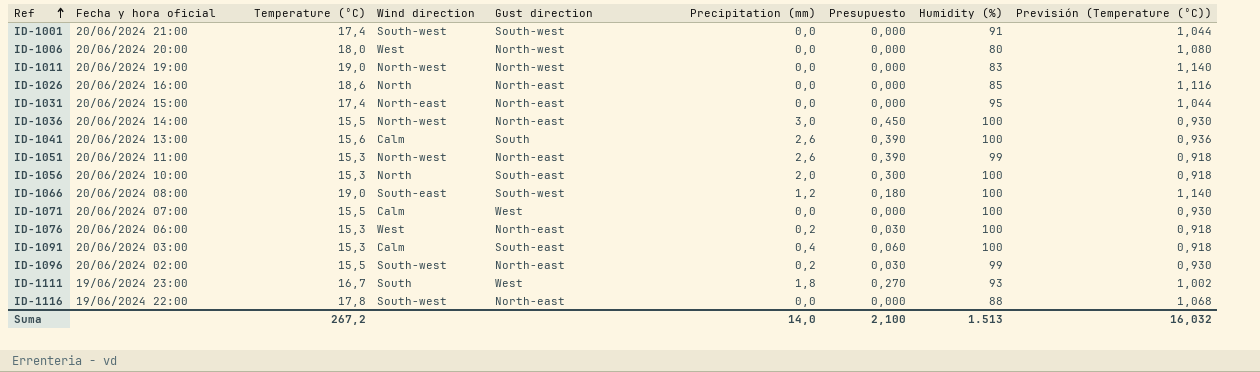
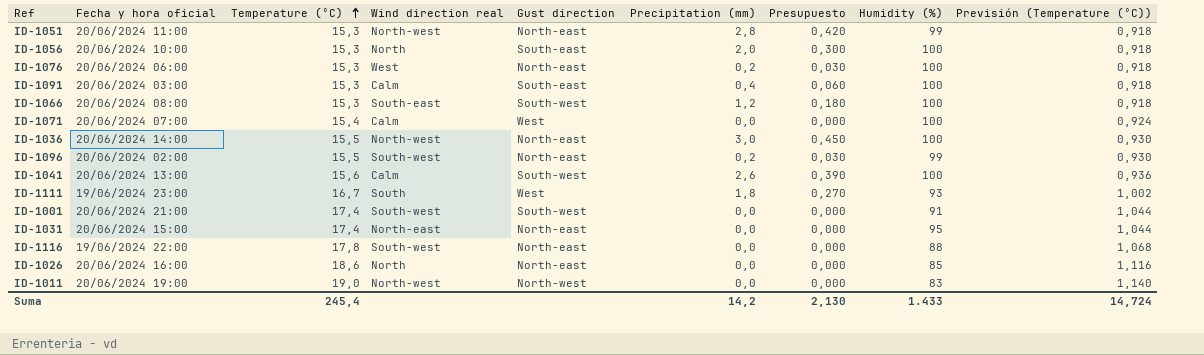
row order: Ref ascending -> Temperature (ºC) ascending
column name: Wind direction -> Wind direction real
row ID-1006: 20/06/2024 20:00 | 18,0 | West | North-west | 0,0 | 0,000 | 80 | 1,080 -> none
ID-1051 | Precipitation (mm): 2,6 -> 2,8
ID-1051 | Presupuesto: 0,390 -> 0,420
ID-1066 | Temperature (ºC): 19,0 -> 15,3
ID-1066 | Previsión (Temperature (ºC)): 1,140 -> 0,918
ID-1071 | Temperature (ºC): 15,5 -> 15,4
ID-1071 | Previsión (Temperature (ºC)): 0,930 -> 0,924
ID-1041 | Gust direction: South -> South-west
Suma | Temperature (ºC): 267,2 -> 245,4
Suma | Precipitation (mm): 14,0 -> 14,2
Suma | Presupuesto: 2,100 -> 2,130
Suma | Humidity (%): 1.513 -> 1.433
Suma | Previsión (Temperature (ºC)): 16,032 -> 14,724

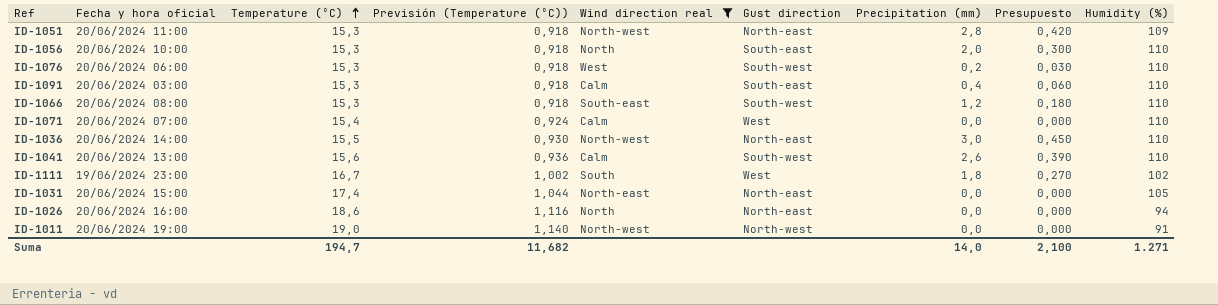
filter: none -> Wind direction real != South-west
column Previsión (Temperature (ºC)) | position: 9 -> 4
ID-1051 | Humidity (%): 99 -> 109
ID-1056 | Humidity (%): 100 -> 110
ID-1076 | Gust direction: North-east -> South-west
ID-1076 | Humidity (%): 100 -> 110
ID-1091 | Humidity (%): 100 -> 110
ID-1066 | Humidity (%): 100 -> 110
ID-1071 | Humidity (%): 100 -> 110
ID-1036 | Humidity (%): 100 -> 110
ID-1041 | Humidity (%): 100 -> 110
ID-1111 | Humidity (%): 93 -> 102
ID-1031 | Humidity (%): 95 -> 105
ID-1026 | Humidity (%): 85 -> 94
ID-1011 | Humidity (%): 83 -> 91
Suma | Temperature (ºC): 245,4 -> 194,7
Suma | Previsión (Temperature (ºC)): 14,724 -> 11,682
Suma | Precipitation (mm): 14,2 -> 14,0
Suma | Presupuesto: 2,130 -> 2,100
Suma | Humidity (%): 1.433 -> 1.271

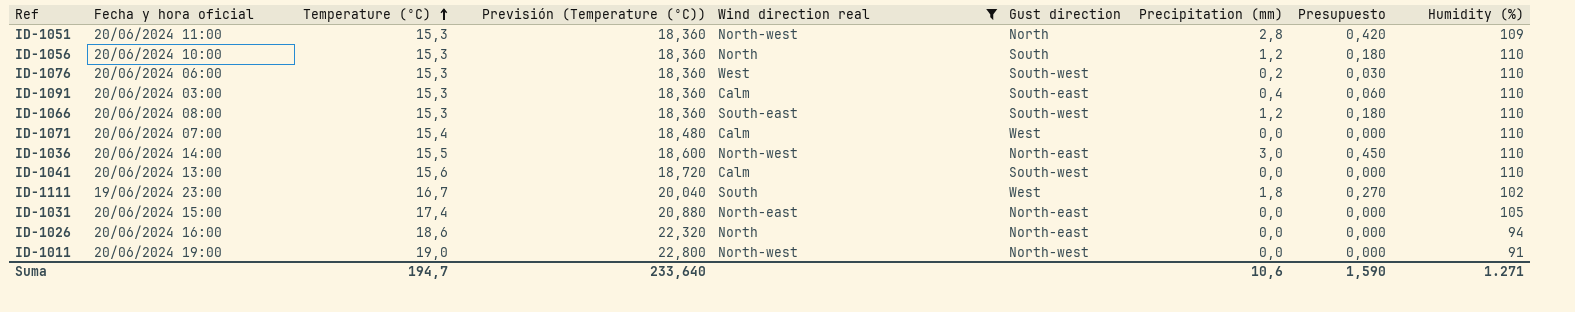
column Previsión (Temperature (ºC)) | formula: [Temperature (ºC)] * 0,06 -> [Temperature (ºC)] * 1,2
ID-1051 | Gust direction: North-east -> North
ID-1056 | Gust direction: South-east -> South
ID-1056 | Precipitation (mm): 2,0 -> 1,2
ID-1056 | Presupuesto: 0,300 -> 0,180
ID-1041 | Precipitation (mm): 2,6 -> 0,0
ID-1041 | Presupuesto: 0,390 -> 0,000
Suma | Previsión (Temperature (ºC)): 11,682 -> 233,640
Suma | Precipitation (mm): 14,0 -> 10,6
Suma | Presupuesto: 2,100 -> 1,590

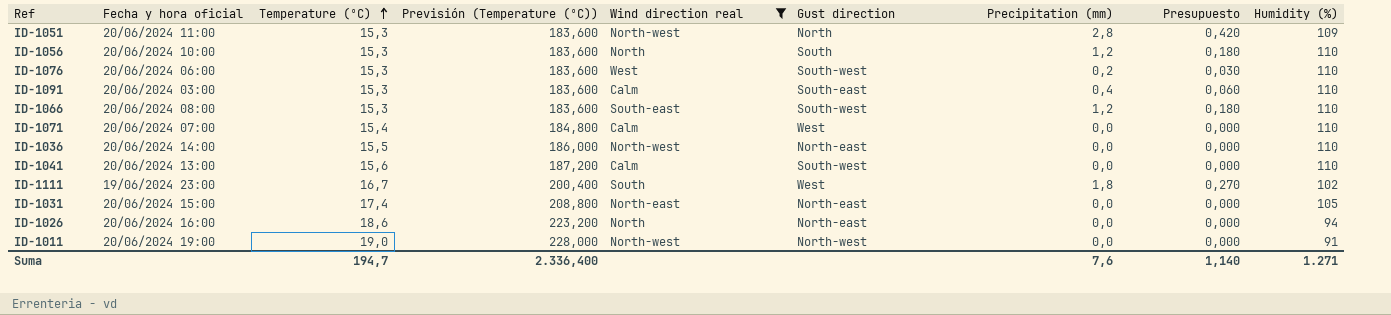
column Previsión (Temperature (ºC)) | formula: [Temperature (ºC)] * 1,2 -> [Temperature (ºC)] * 12
ID-1036 | Precipitation (mm): 3,0 -> 0,0
ID-1036 | Presupuesto: 0,450 -> 0,000
Suma | Previsión (Temperature (ºC)): 233,640 -> 2.336,400
Suma | Precipitation (mm): 10,6 -> 7,6
Suma | Presupuesto: 1,590 -> 1,140

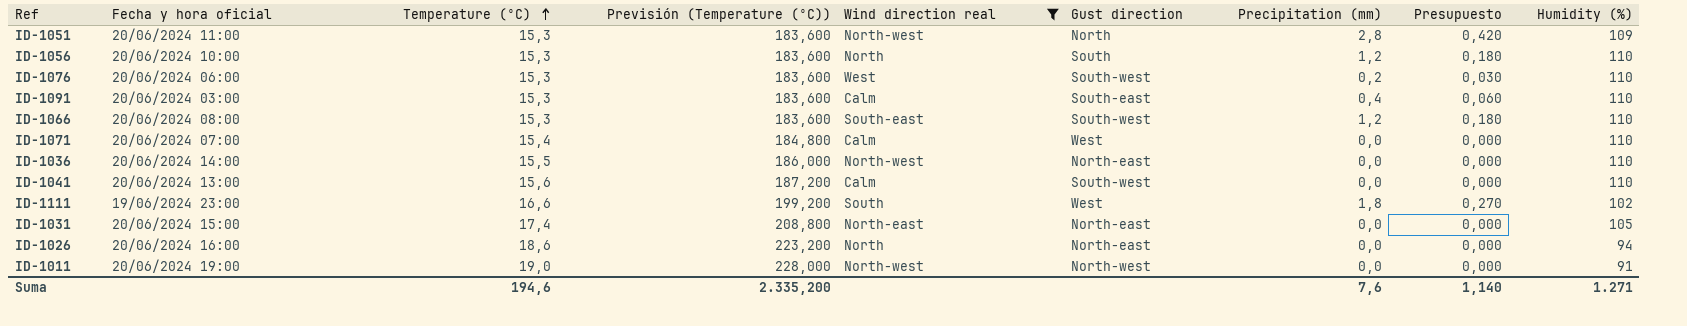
ID-1111 | Temperature (ºC): 16,7 -> 16,6
ID-1111 | Previsión (Temperature (ºC)): 200,400 -> 199,200
Suma | Temperature (ºC): 194,7 -> 194,6
Suma | Previsión (Temperature (ºC)): 2.336,400 -> 2.335,200

